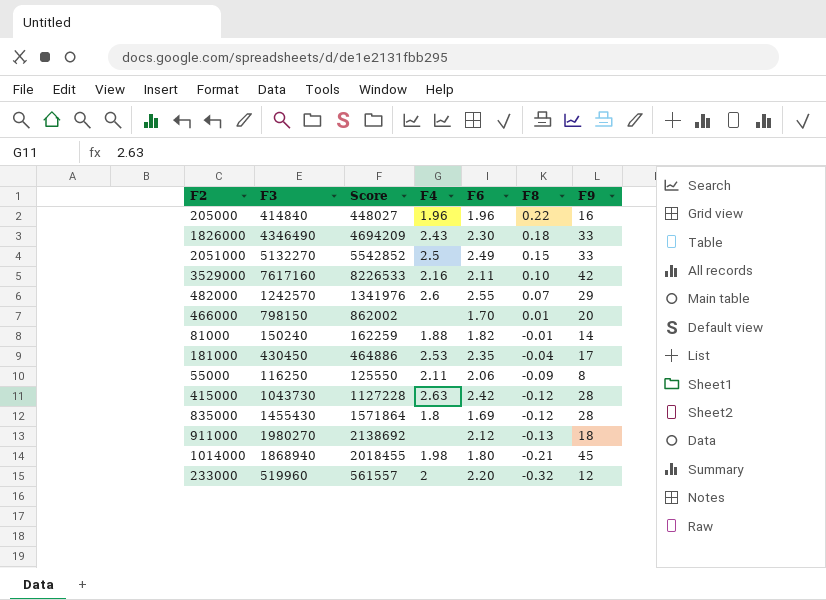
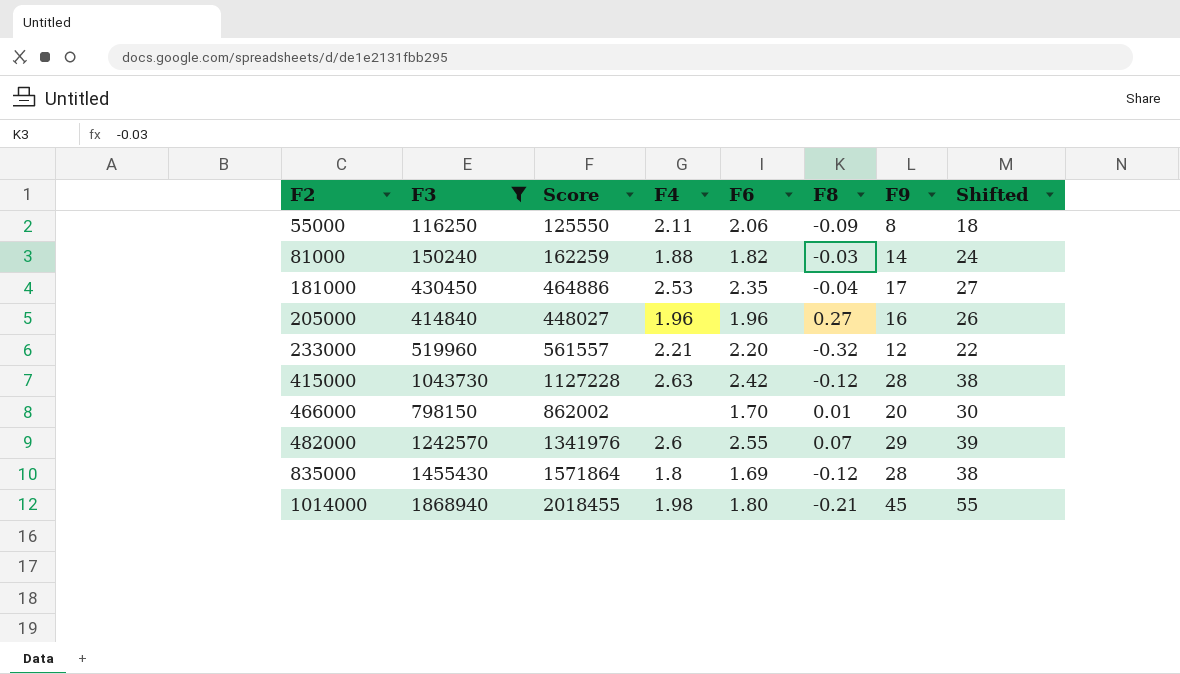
filter: none -> F3 <= 1868940
row order: F8 descending -> F2 ascending
column Shifted | formula: none -> [F9] + 10
81000 | F8: -0.01 -> -0.03
205000 | F8: 0.22 -> 0.27
233000 | F4: 2 -> 2.21

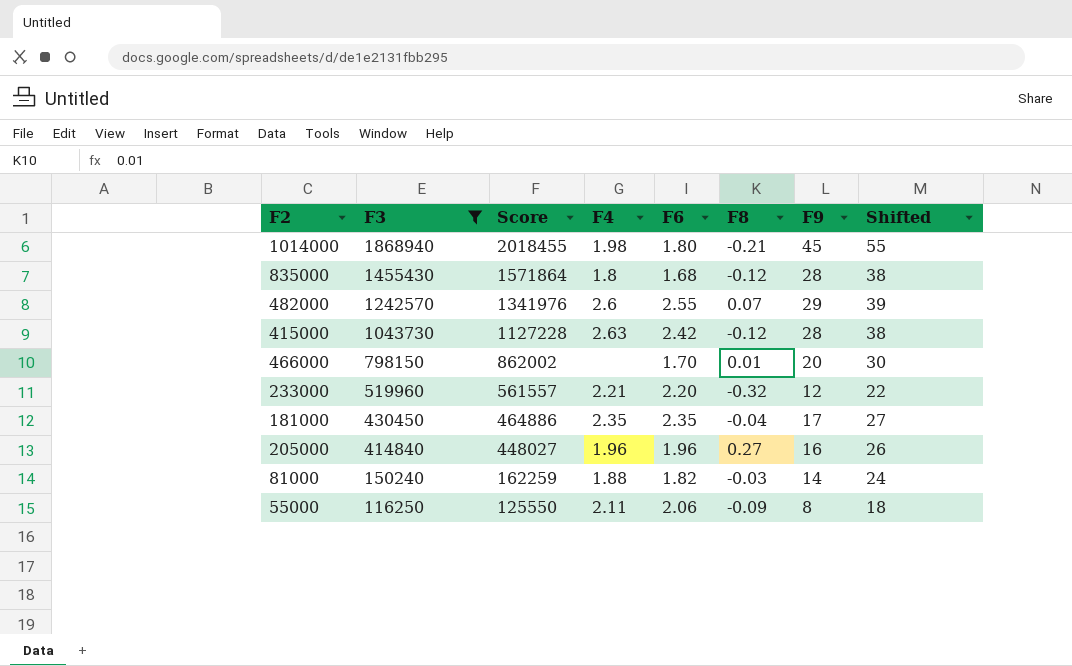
row order: F2 ascending -> F3 descending
835000 | F6: 1.69 -> 1.68
181000 | F4: 2.53 -> 2.35

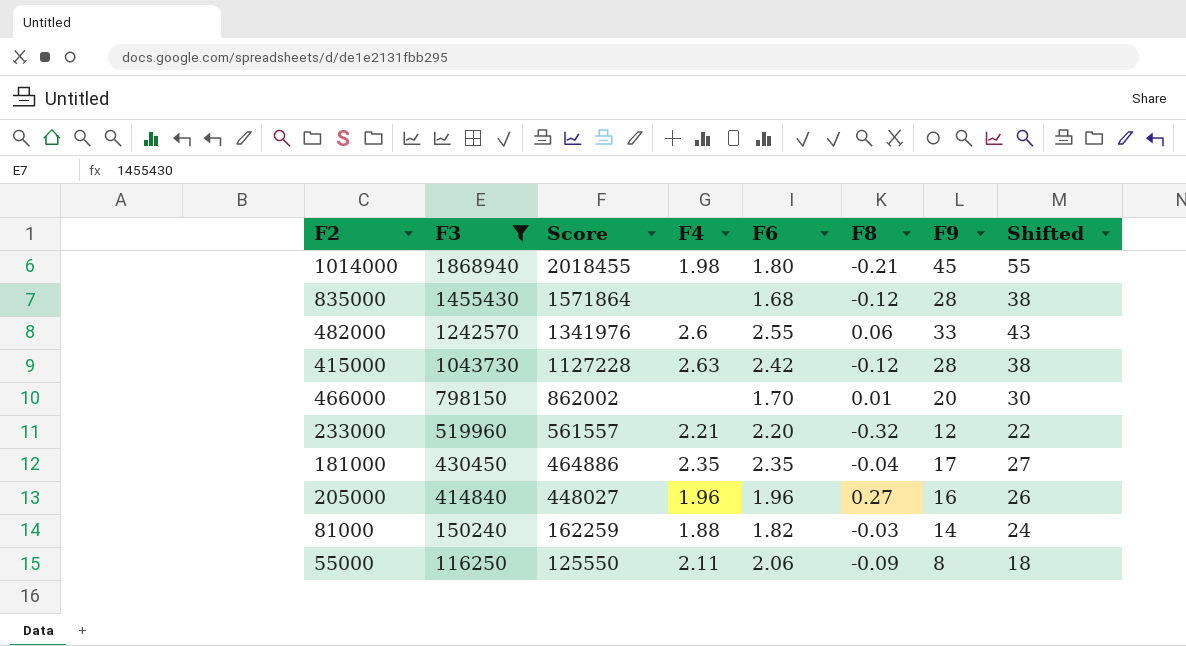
835000 | F4: 1.8 -> none
482000 | F8: 0.07 -> 0.06
482000 | F9: 29 -> 33
482000 | Shifted: 39 -> 43

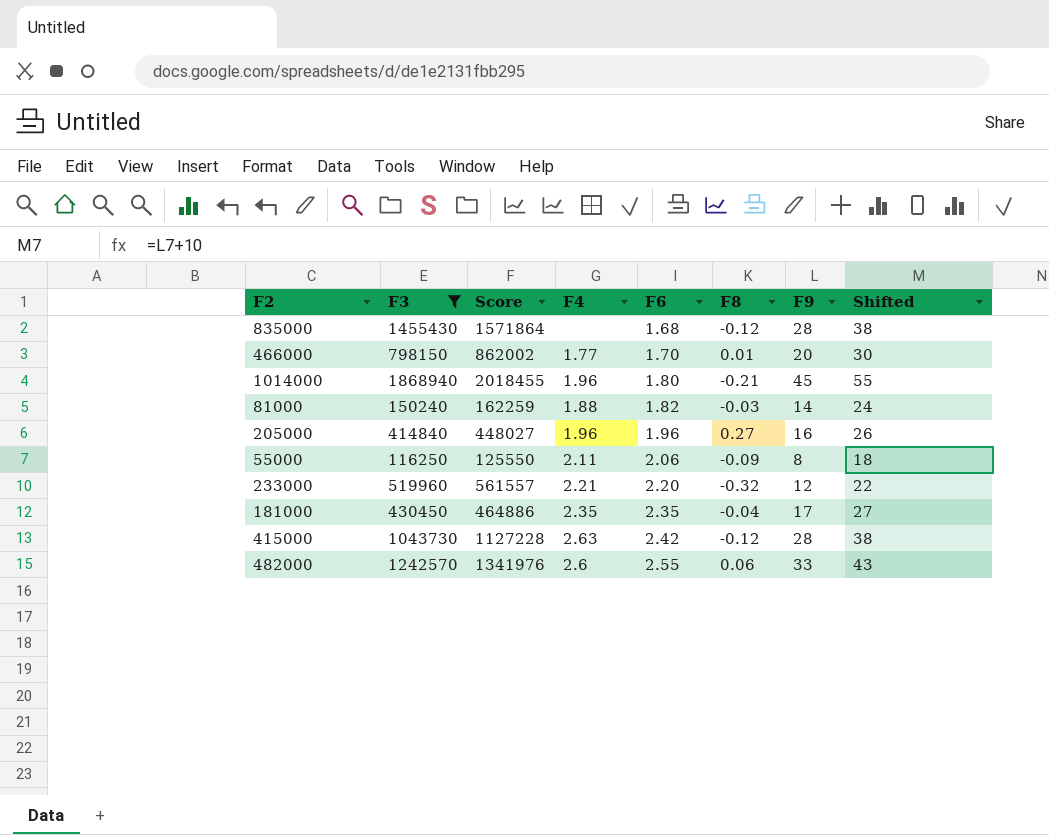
row order: F3 descending -> F6 ascending
466000 | F4: none -> 1.77
1014000 | F4: 1.98 -> 1.96

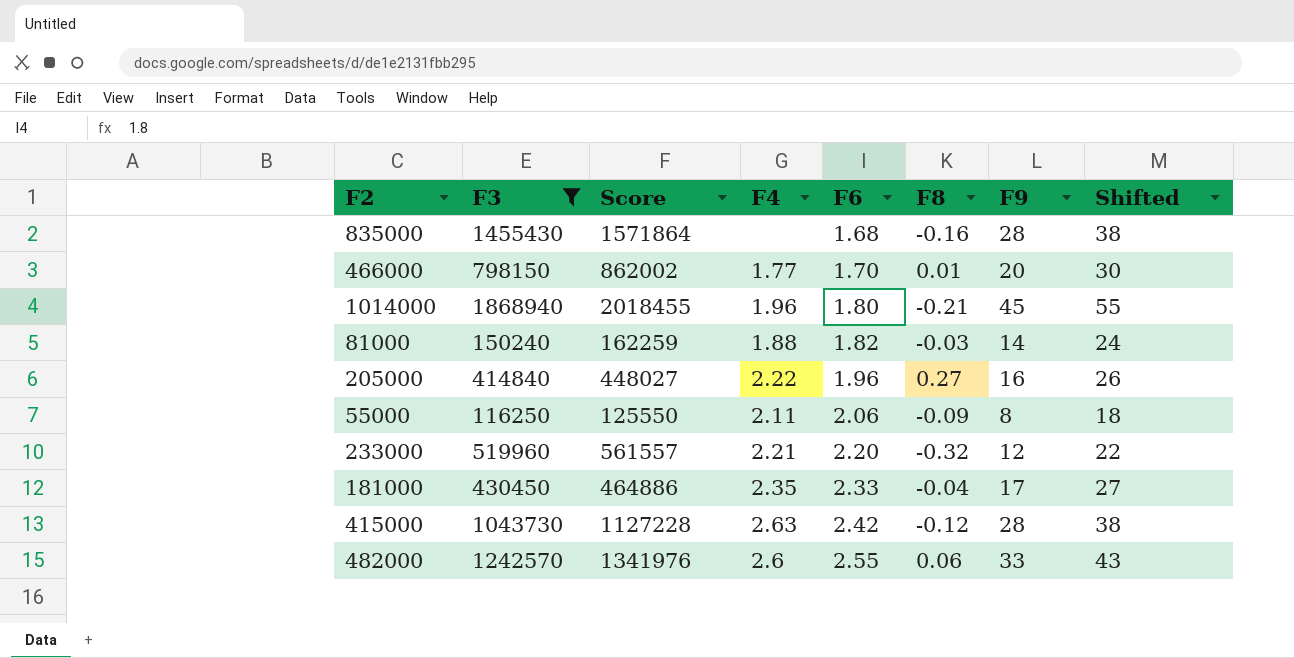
835000 | F8: -0.12 -> -0.16
205000 | F4: 1.96 -> 2.22
181000 | F6: 2.35 -> 2.33

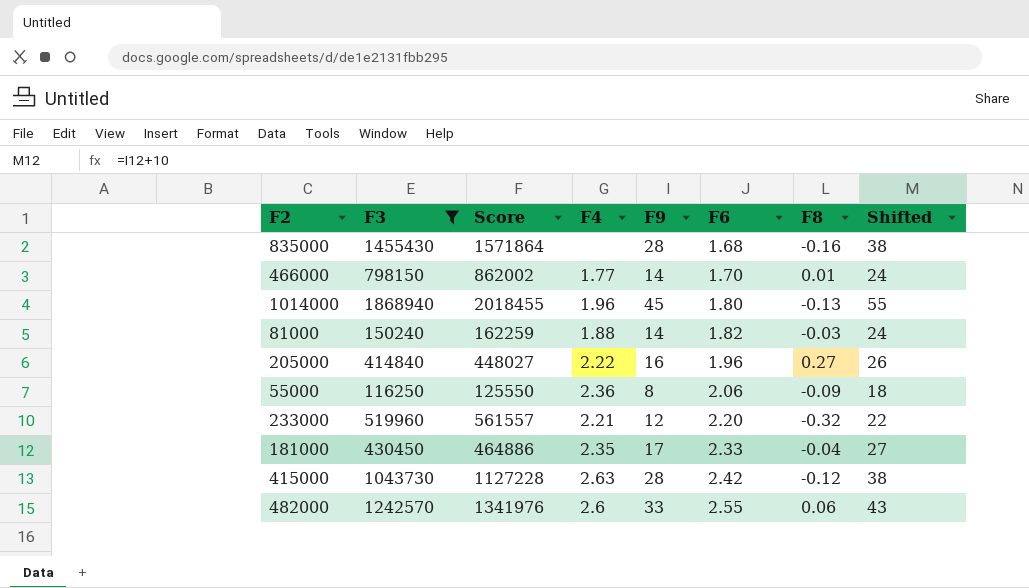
column F9 | position: 7 -> 5
466000 | F9: 20 -> 14
466000 | Shifted: 30 -> 24
1014000 | F8: -0.21 -> -0.13
55000 | F4: 2.11 -> 2.36

